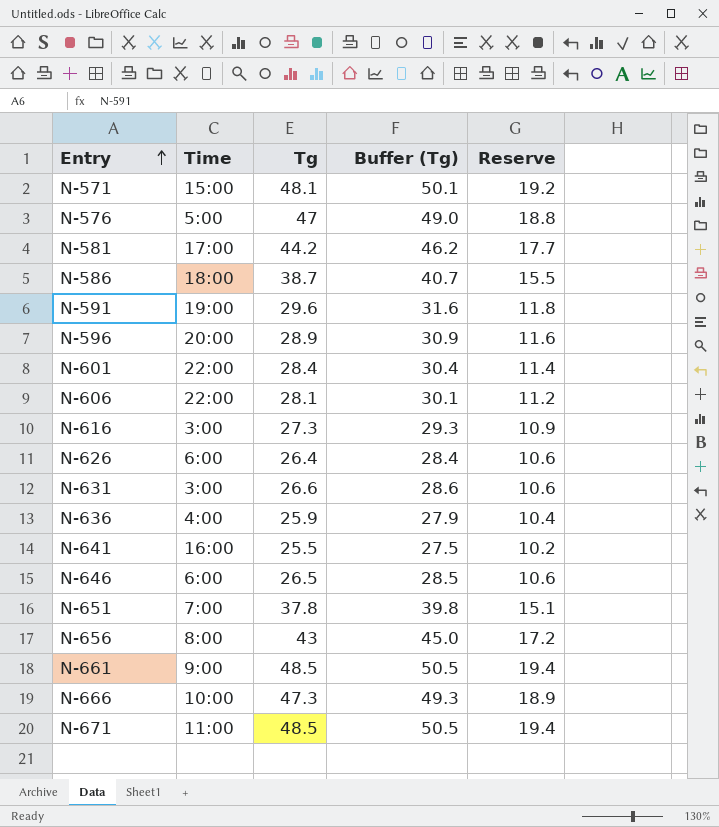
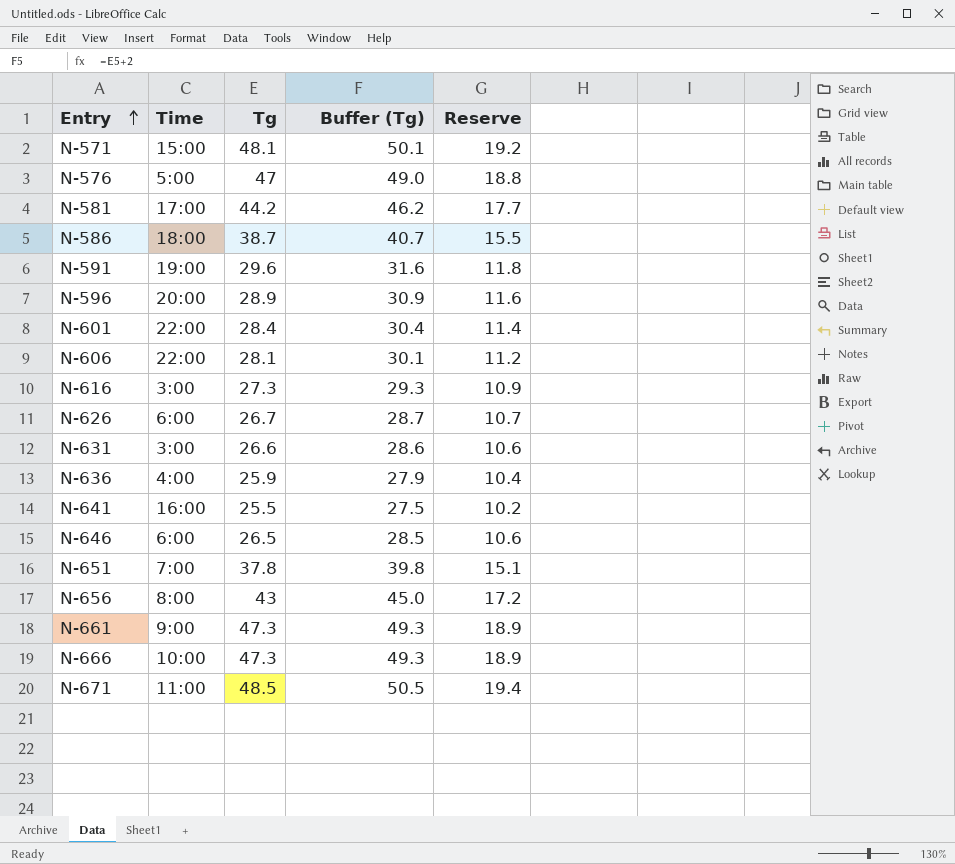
N-626 | Tg: 26.4 -> 26.7
N-626 | Buffer (Tg): 28.4 -> 28.7
N-626 | Reserve: 10.6 -> 10.7
N-661 | Tg: 48.5 -> 47.3
N-661 | Buffer (Tg): 50.5 -> 49.3
N-661 | Reserve: 19.4 -> 18.9

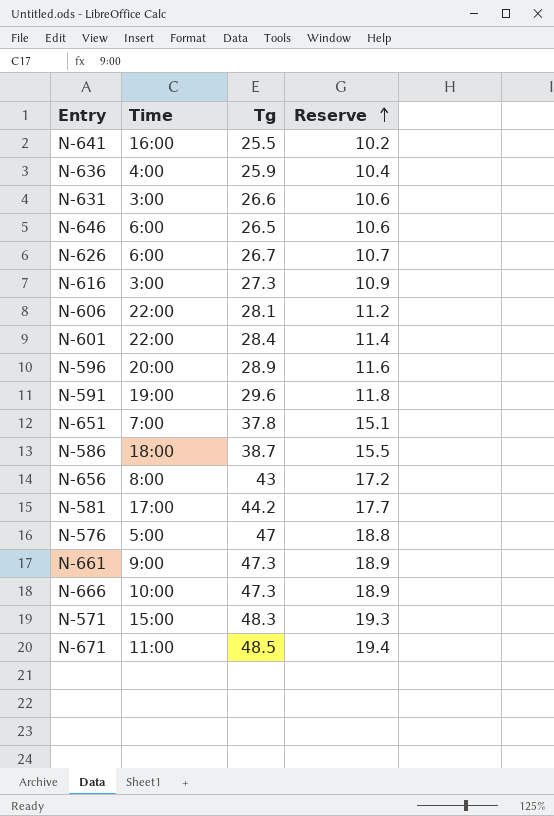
row order: Entry ascending -> Reserve ascending
column Buffer (Tg) | formula: [Tg] + 2 -> none
N-571 | Tg: 48.1 -> 48.3
N-571 | Reserve: 19.2 -> 19.3

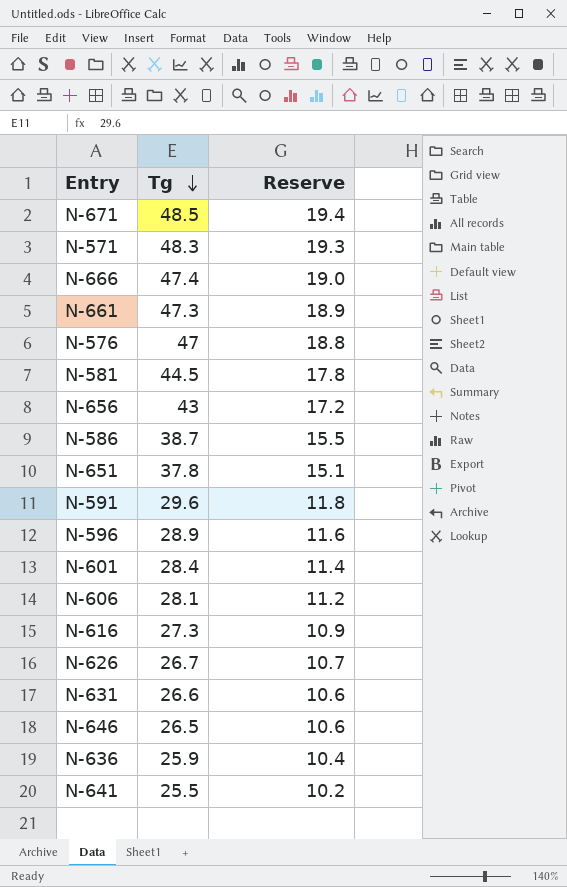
row order: Reserve ascending -> Tg descending
column Time | position: 2 -> none
N-666 | Tg: 47.3 -> 47.4
N-666 | Reserve: 18.9 -> 19.0
N-581 | Tg: 44.2 -> 44.5
N-581 | Reserve: 17.7 -> 17.8

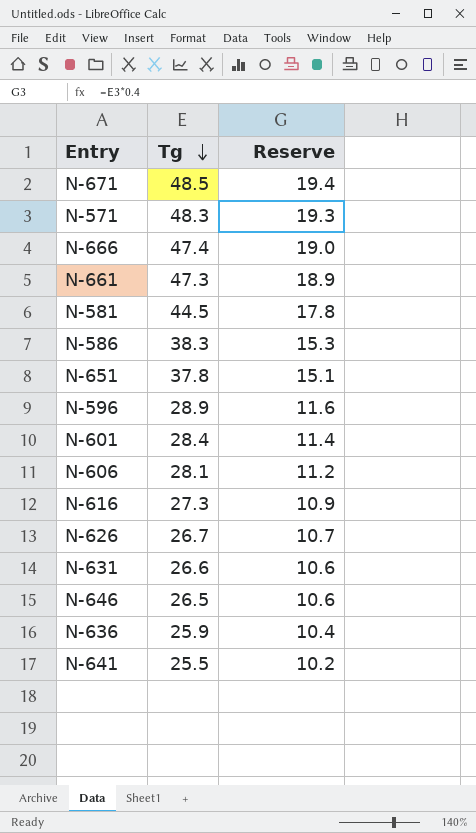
row N-576: 47 | 18.8 -> none
row N-656: 43 | 17.2 -> none
row N-591: 29.6 | 11.8 -> none
N-586 | Tg: 38.7 -> 38.3
N-586 | Reserve: 15.5 -> 15.3

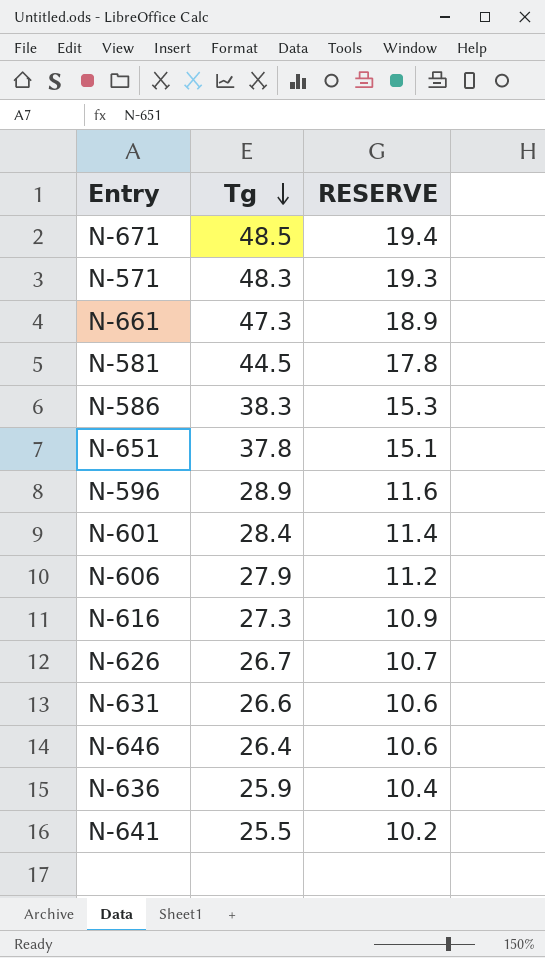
column name: Reserve -> RESERVE
row N-666: 47.4 | 19.0 -> none
N-606 | Tg: 28.1 -> 27.9
N-646 | Tg: 26.5 -> 26.4

